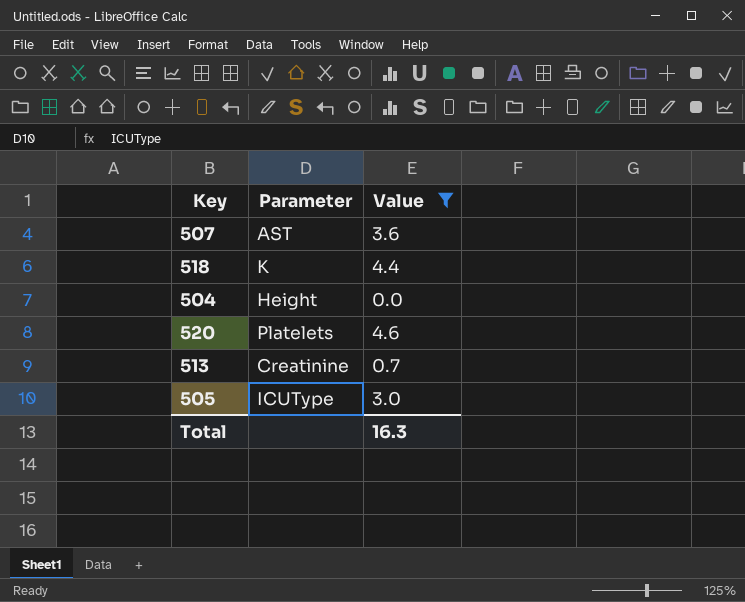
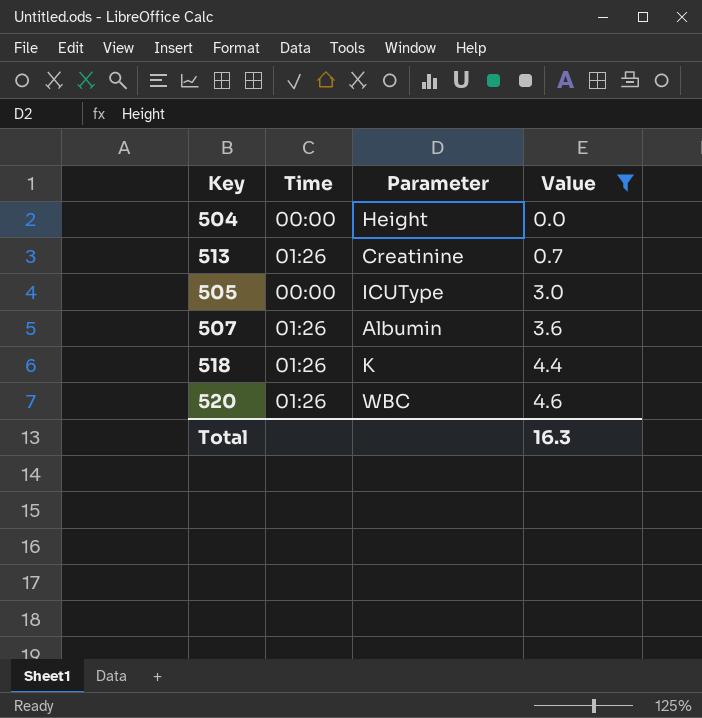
row order: none -> Value ascending
column Time | position: none -> 2
507 | Parameter: AST -> Albumin
520 | Parameter: Platelets -> WBC

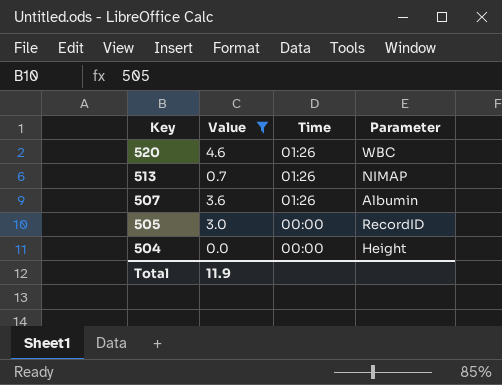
row order: Value ascending -> Key descending
column Value | position: 4 -> 2
row 518: 01:26 | K | 4.4 -> none
513 | Parameter: Creatinine -> NIMAP
505 | Parameter: ICUType -> RecordID
Total | Value: 16.3 -> 11.9

